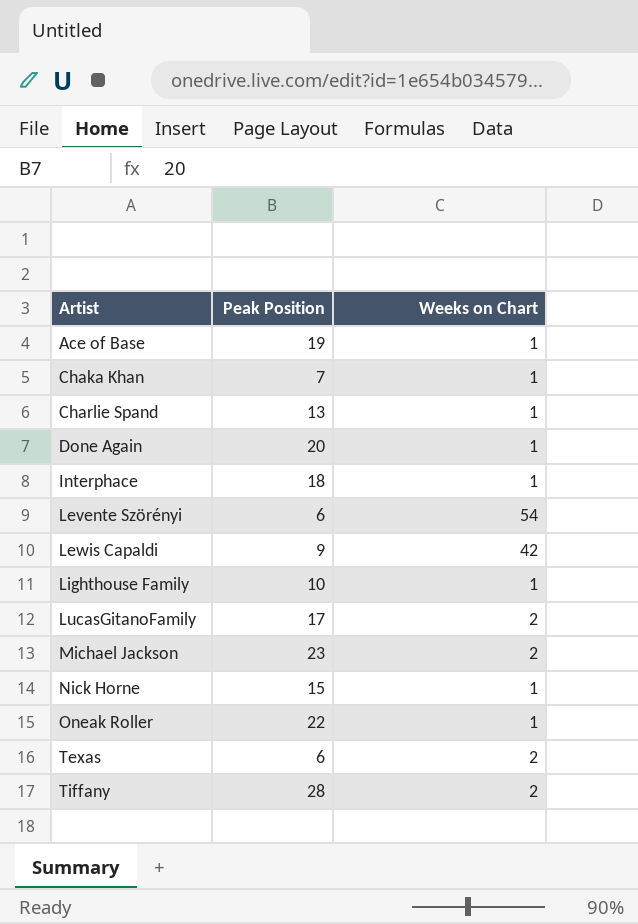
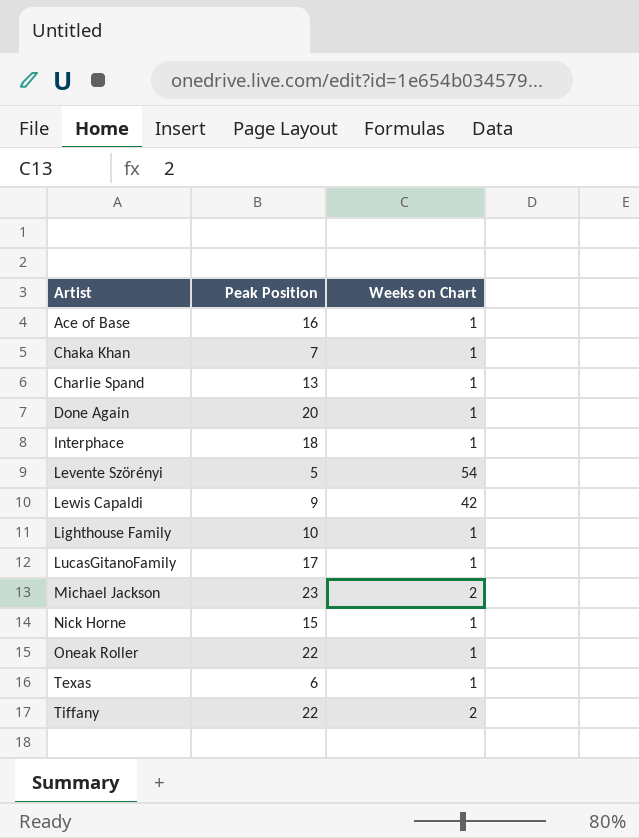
Ace of Base | Peak Position: 19 -> 16
Levente Szörényi | Peak Position: 6 -> 5
LucasGitanoFamily | Weeks on Chart: 2 -> 1
Texas | Weeks on Chart: 2 -> 1
Tiffany | Peak Position: 28 -> 22

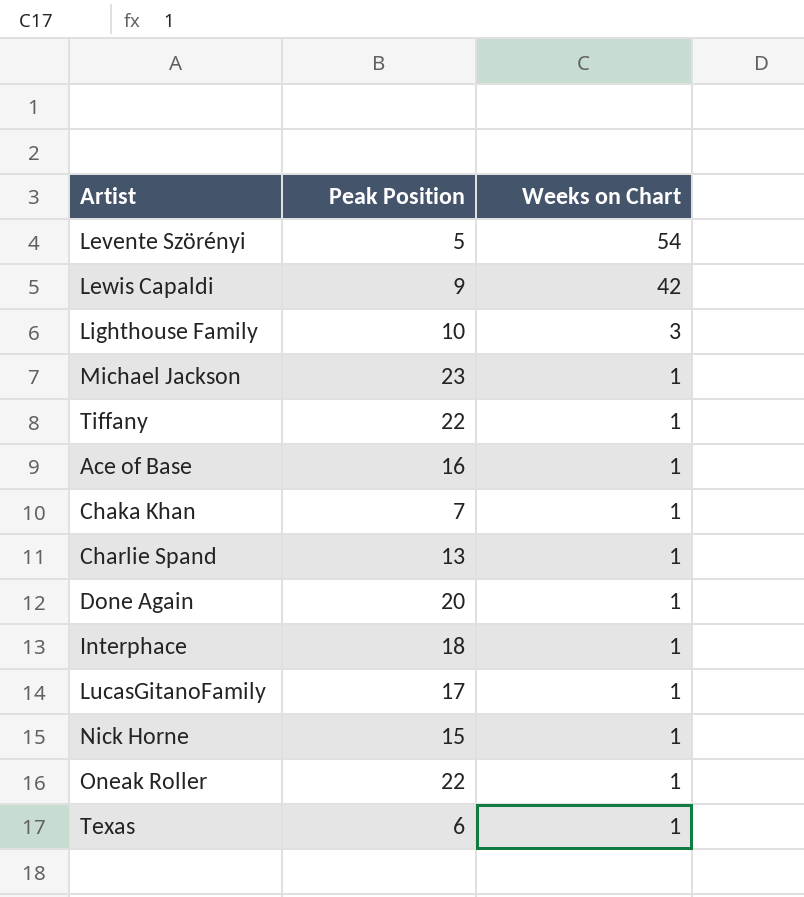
row order: Artist ascending -> Weeks on Chart descending
Lighthouse Family | Weeks on Chart: 1 -> 3
Michael Jackson | Weeks on Chart: 2 -> 1
Tiffany | Weeks on Chart: 2 -> 1

